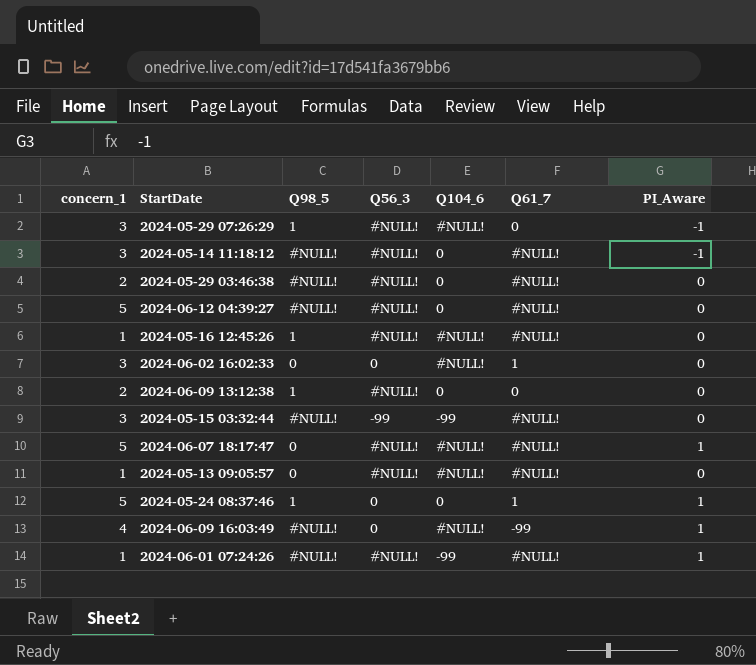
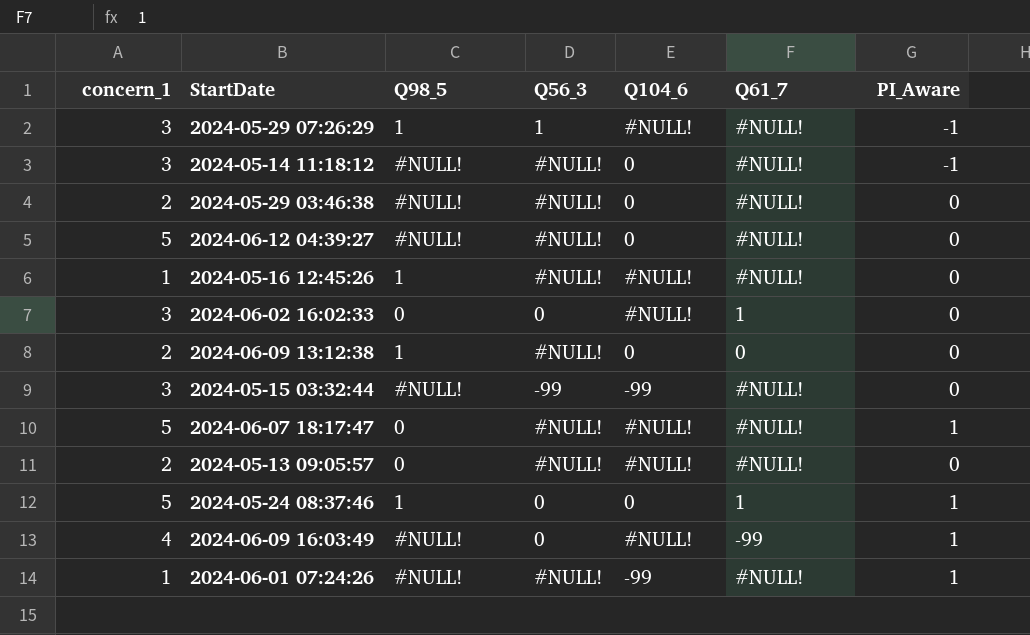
2024-05-29 07:26:29 | Q56_3: #NULL! -> 1
2024-05-29 07:26:29 | Q61_7: 0 -> #NULL!
2024-05-13 09:05:57 | concern_1: 1 -> 2

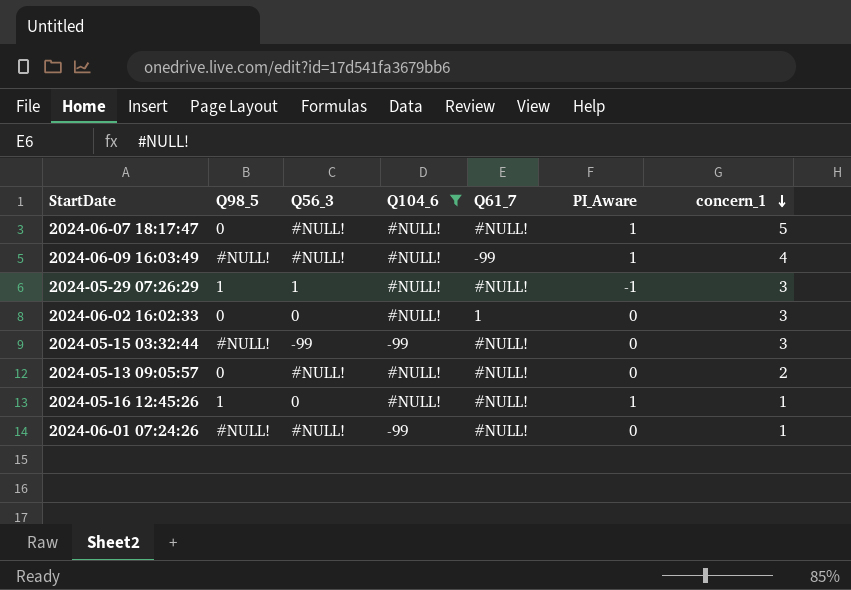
filter: none -> Q104_6 != 0
row order: none -> concern_1 descending
column concern_1 | position: 1 -> 7
2024-06-09 16:03:49 | Q56_3: 0 -> #NULL!
2024-05-16 12:45:26 | Q56_3: #NULL! -> 0
2024-05-16 12:45:26 | PI_Aware: 0 -> 1
2024-06-01 07:24:26 | PI_Aware: 1 -> 0

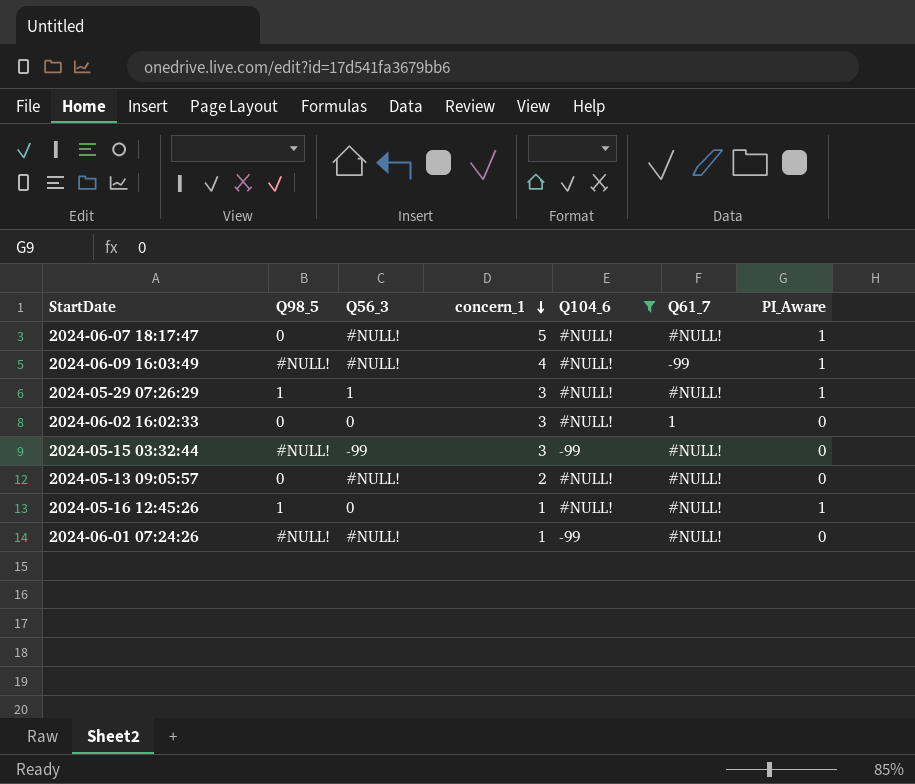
column concern_1 | position: 7 -> 4
2024-05-29 07:26:29 | PI_Aware: -1 -> 1

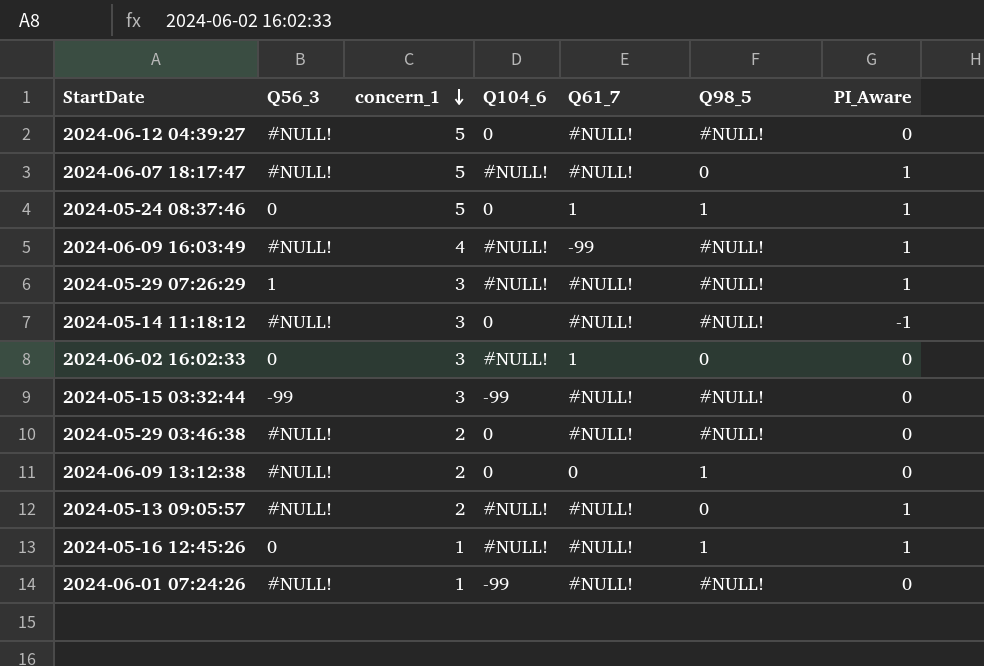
filter: Q104_6 != 0 -> none
column Q98_5 | position: 2 -> 6
2024-05-29 07:26:29 | Q98_5: 1 -> #NULL!
2024-05-13 09:05:57 | PI_Aware: 0 -> 1

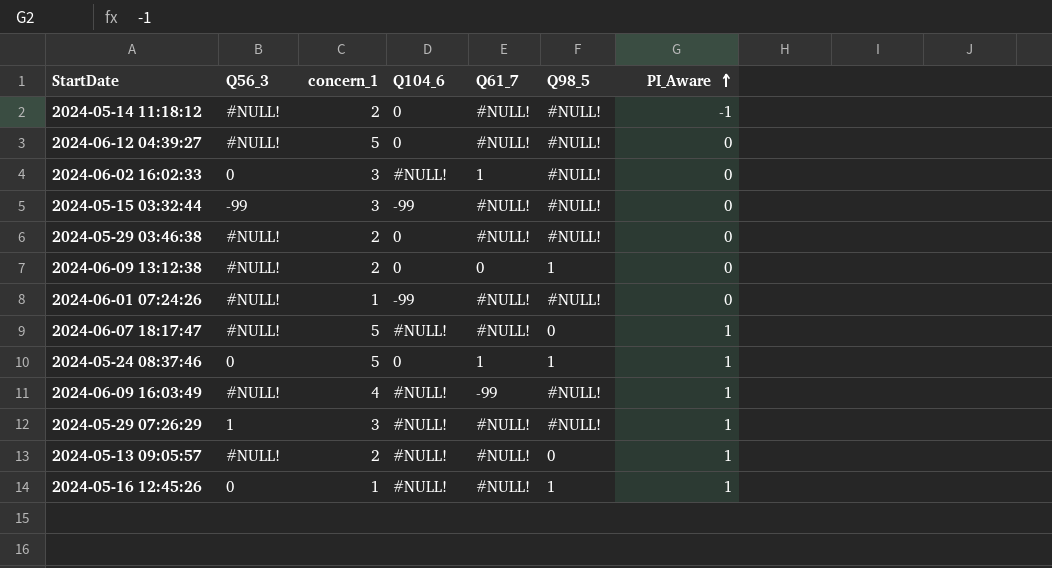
row order: concern_1 descending -> PI_Aware ascending
2024-05-14 11:18:12 | concern_1: 3 -> 2
2024-06-02 16:02:33 | Q98_5: 0 -> #NULL!

